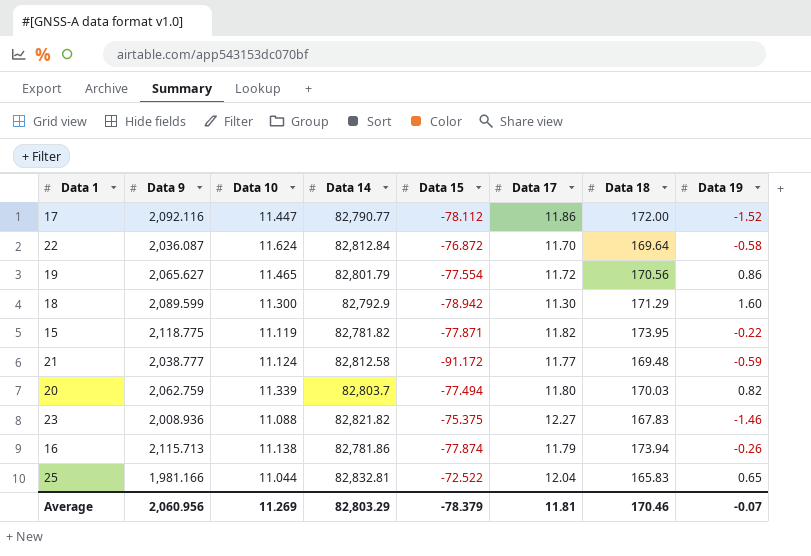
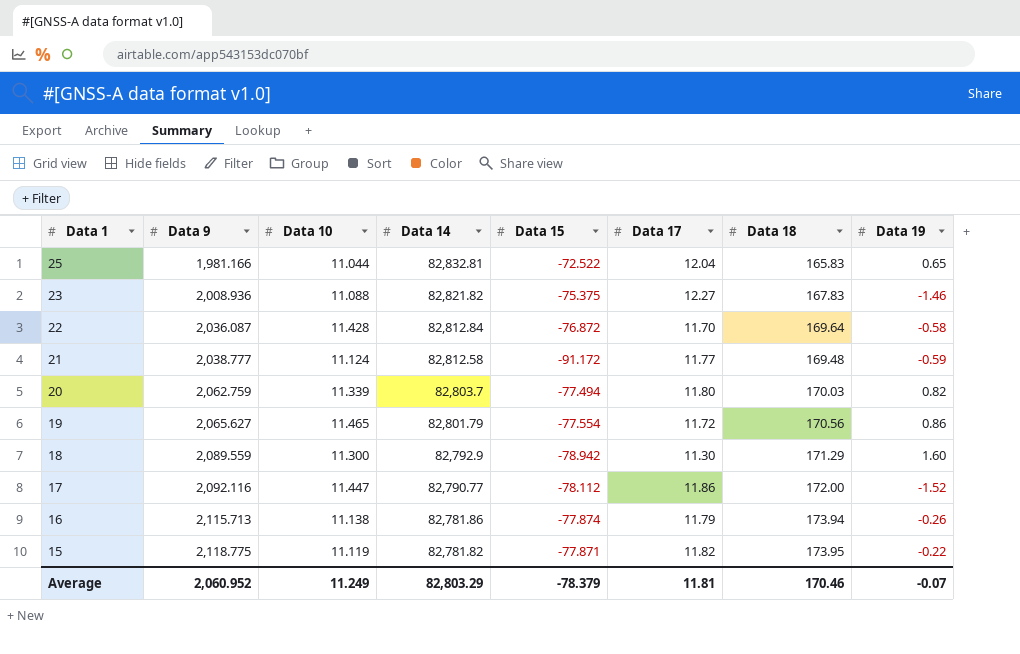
row order: none -> Data 1 descending
22 | Data 10: 11.624 -> 11.428
18 | Data 9: 2,089.599 -> 2,089.559
Average | Data 9: 2,060.956 -> 2,060.952
Average | Data 10: 11.269 -> 11.249

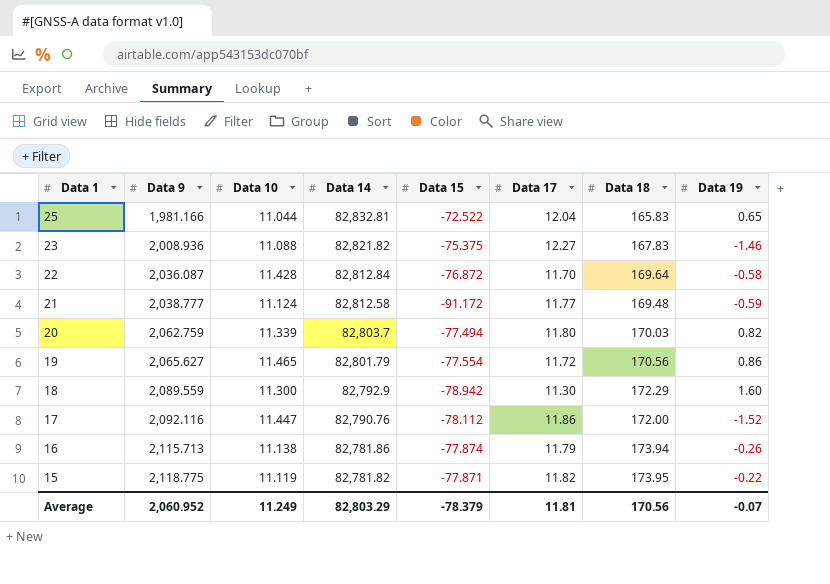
18 | Data 18: 171.29 -> 172.29
17 | Data 14: 82,790.77 -> 82,790.76
Average | Data 18: 170.46 -> 170.56

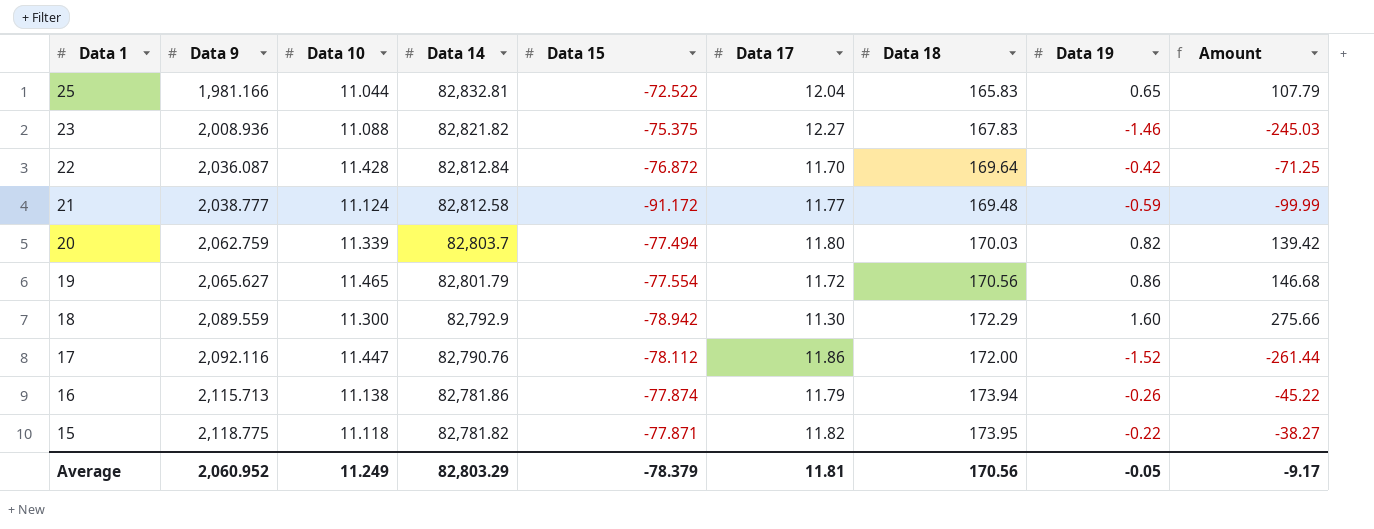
column Amount | formula: none -> [Data 18] * [Data 19]
22 | Data 19: -0.58 -> -0.42
15 | Data 10: 11.119 -> 11.118
Average | Data 19: -0.07 -> -0.05

